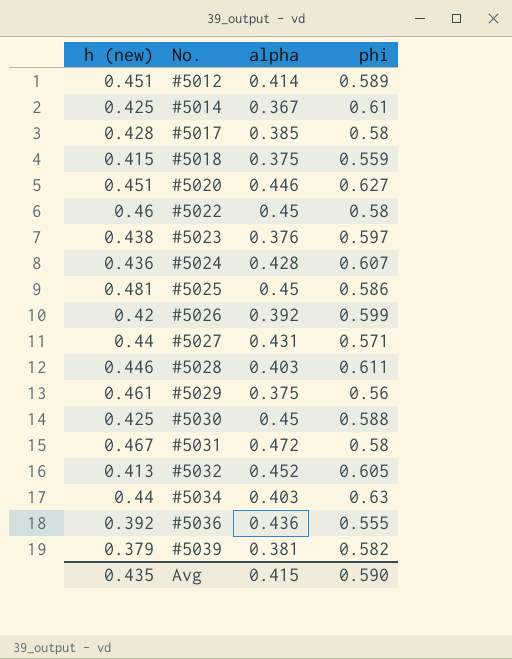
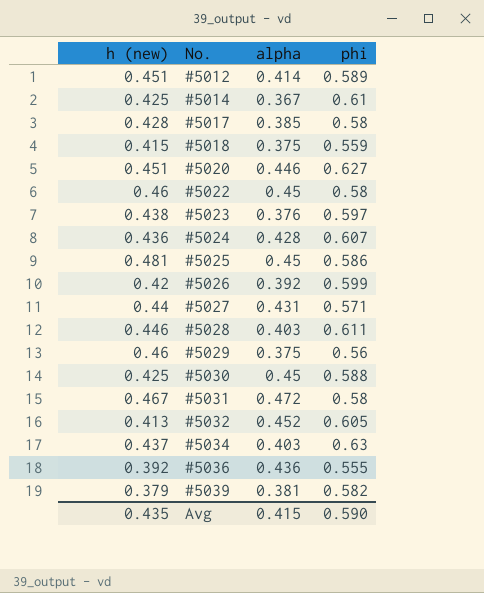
#5029 | h (new): 0.461 -> 0.46
#5034 | h (new): 0.44 -> 0.437

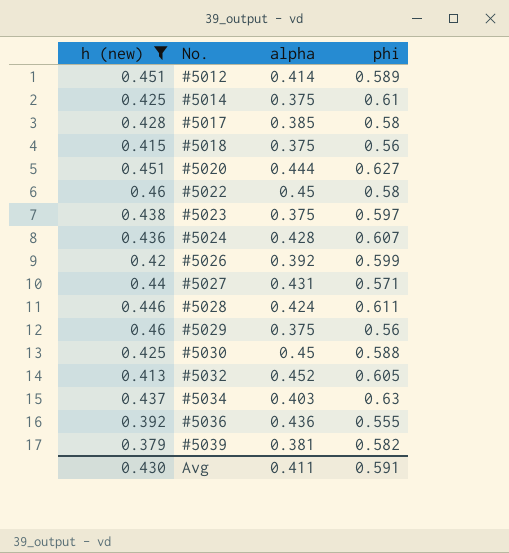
filter: none -> h (new) <= 0.46
#5014 | alpha: 0.367 -> 0.375
#5018 | phi: 0.559 -> 0.56
#5020 | alpha: 0.446 -> 0.444
#5023 | alpha: 0.376 -> 0.375
#5028 | alpha: 0.403 -> 0.424
Avg | h (new): 0.435 -> 0.430
Avg | alpha: 0.415 -> 0.411
Avg | phi: 0.590 -> 0.591

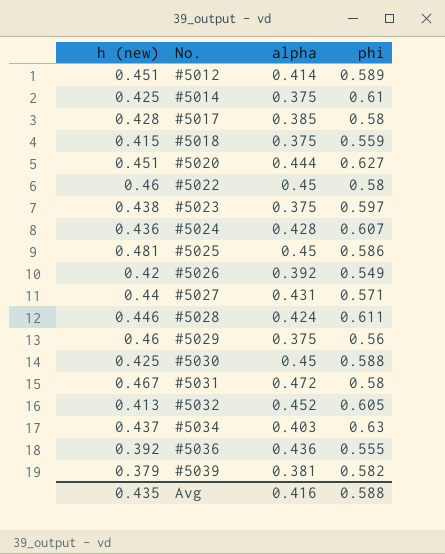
filter: h (new) <= 0.46 -> none
#5018 | phi: 0.56 -> 0.559
#5026 | phi: 0.599 -> 0.549
Avg | h (new): 0.430 -> 0.435
Avg | alpha: 0.411 -> 0.416
Avg | phi: 0.591 -> 0.588

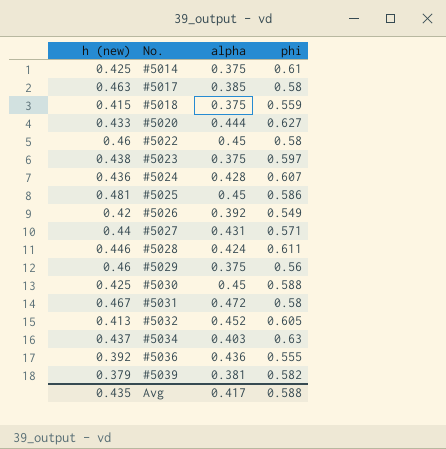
row #5012: 0.451 | 0.414 | 0.589 -> none
#5017 | h (new): 0.428 -> 0.463
#5020 | h (new): 0.451 -> 0.433
Avg | alpha: 0.416 -> 0.417

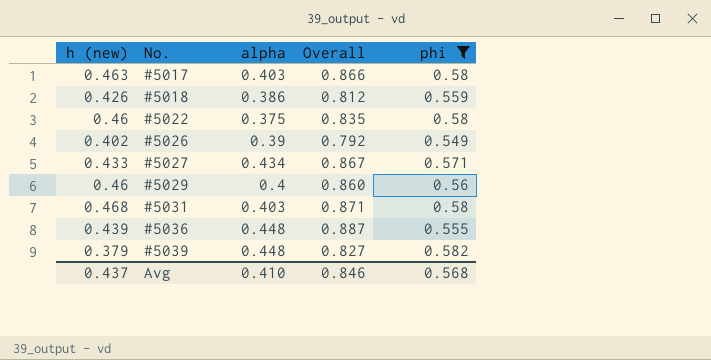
filter: none -> phi <= 0.582
column Overall | formula: none -> [h (new)] + [alpha]
#5017 | alpha: 0.385 -> 0.403
#5018 | h (new): 0.415 -> 0.426
#5018 | alpha: 0.375 -> 0.386
#5022 | alpha: 0.45 -> 0.375
#5026 | h (new): 0.42 -> 0.402
#5026 | alpha: 0.392 -> 0.39
#5027 | h (new): 0.44 -> 0.433
#5027 | alpha: 0.431 -> 0.434
#5029 | alpha: 0.375 -> 0.4
#5031 | h (new): 0.467 -> 0.468
#5031 | alpha: 0.472 -> 0.403
#5036 | h (new): 0.392 -> 0.439
#5036 | alpha: 0.436 -> 0.448
#5039 | alpha: 0.381 -> 0.448
Avg | h (new): 0.435 -> 0.437
Avg | alpha: 0.417 -> 0.410
Avg | phi: 0.588 -> 0.568

